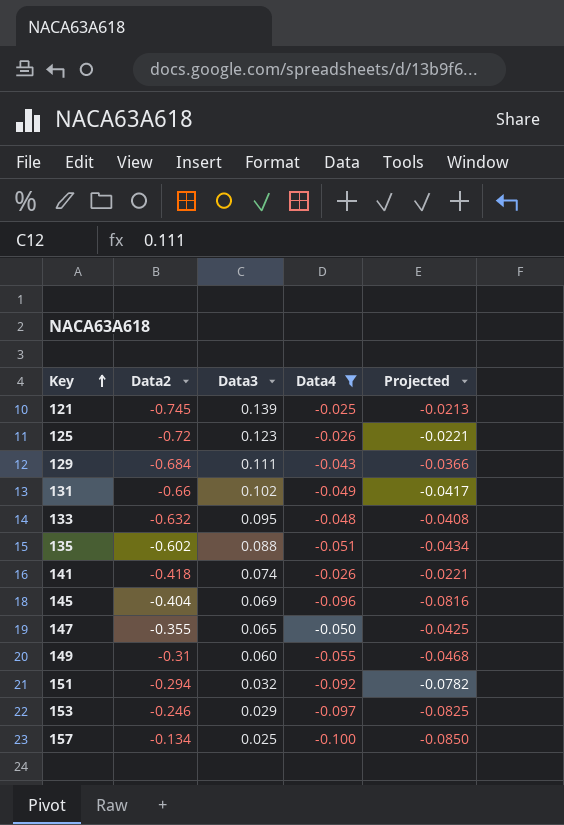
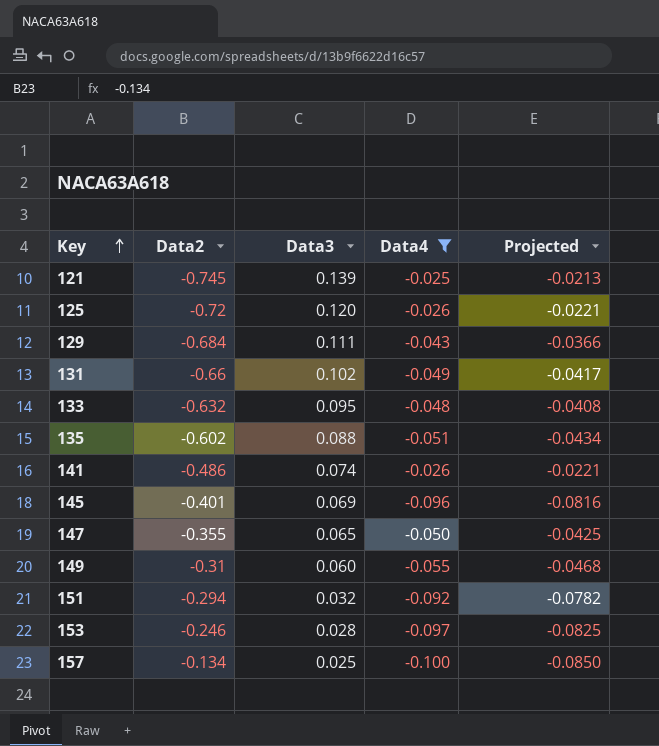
125 | Data3: 0.123 -> 0.120
141 | Data2: -0.418 -> -0.486
145 | Data2: -0.404 -> -0.401
153 | Data3: 0.029 -> 0.028

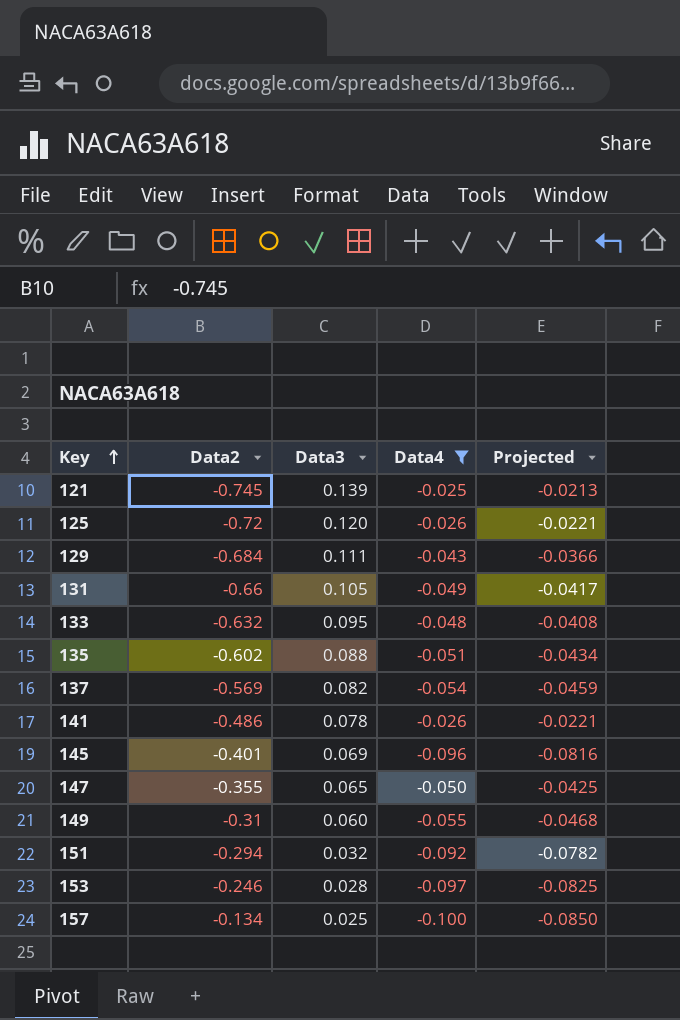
131 | Data3: 0.102 -> 0.105
row 137: none -> -0.569 | 0.082 | -0.054 | -0.0459
141 | Data3: 0.074 -> 0.078

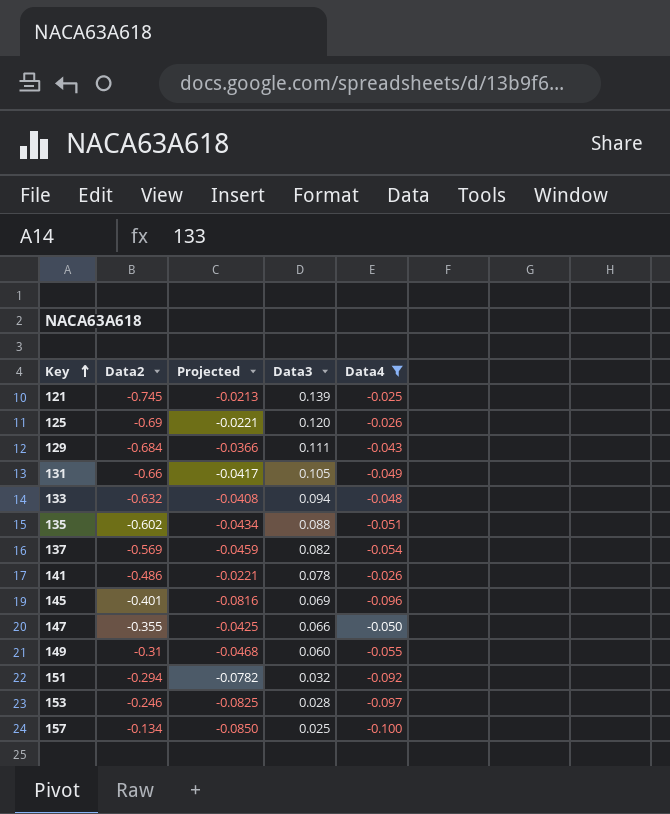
column Projected | position: 5 -> 3
125 | Data2: -0.72 -> -0.69
133 | Data3: 0.095 -> 0.094
147 | Data3: 0.065 -> 0.066

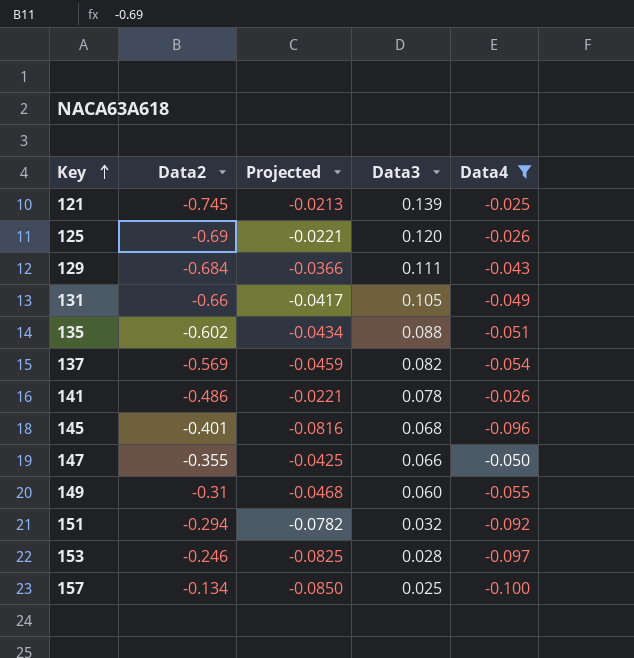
row 133: -0.632 | -0.0408 | 0.094 | -0.048 -> none
145 | Data3: 0.069 -> 0.068

